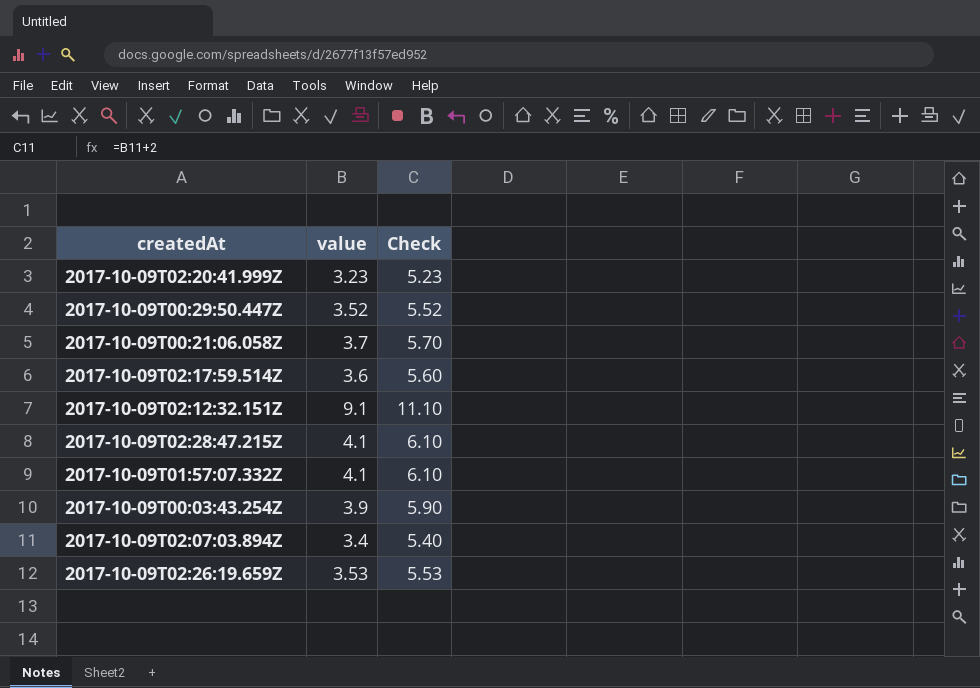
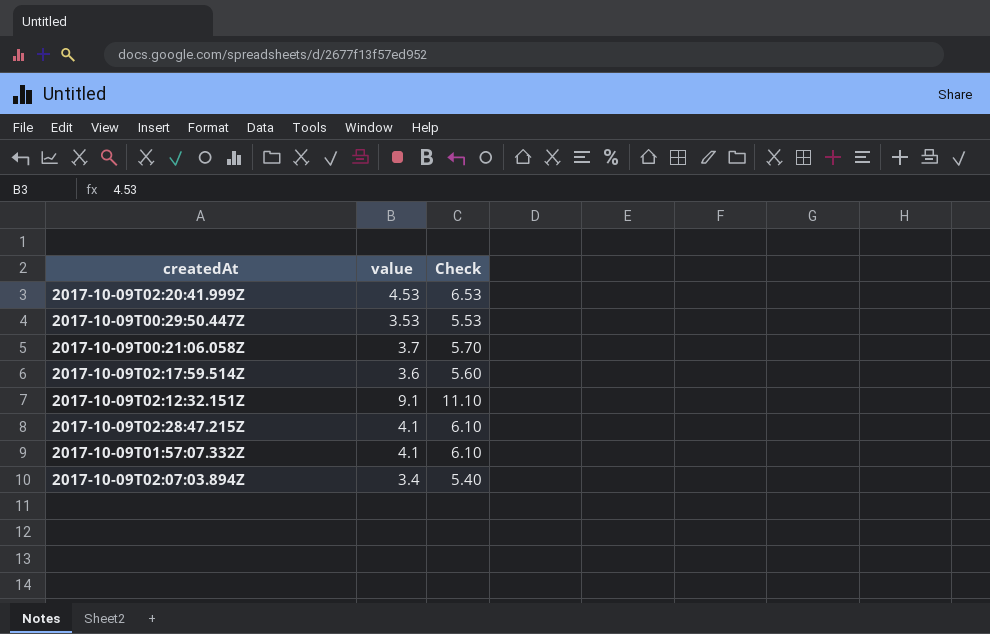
row 2017-10-09T00:03:43.254Z: 3.9 | 5.90 -> none
row 2017-10-09T02:26:19.659Z: 3.53 | 5.53 -> none
2017-10-09T02:20:41.999Z | value: 3.23 -> 4.53
2017-10-09T02:20:41.999Z | Check: 5.23 -> 6.53
2017-10-09T00:29:50.447Z | value: 3.52 -> 3.53
2017-10-09T00:29:50.447Z | Check: 5.52 -> 5.53

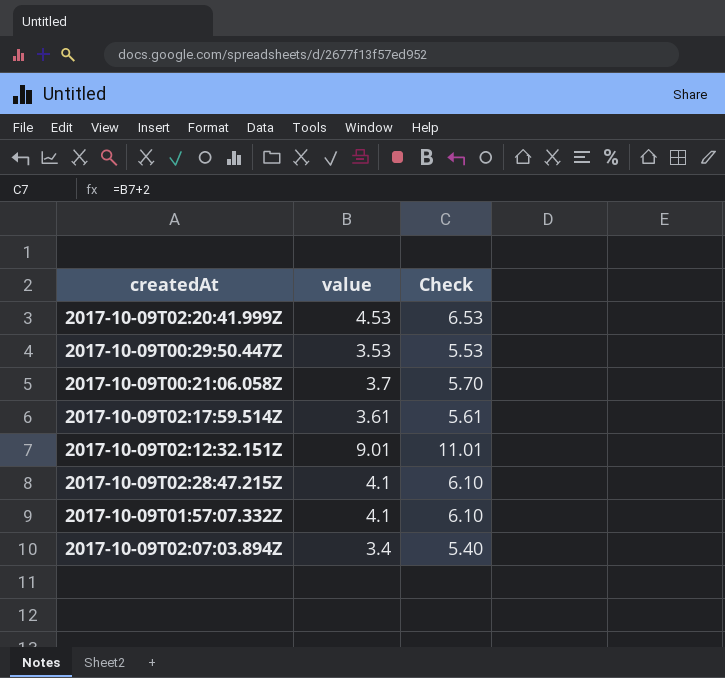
2017-10-09T02:17:59.514Z | value: 3.6 -> 3.61
2017-10-09T02:17:59.514Z | Check: 5.60 -> 5.61
2017-10-09T02:12:32.151Z | value: 9.1 -> 9.01
2017-10-09T02:12:32.151Z | Check: 11.10 -> 11.01

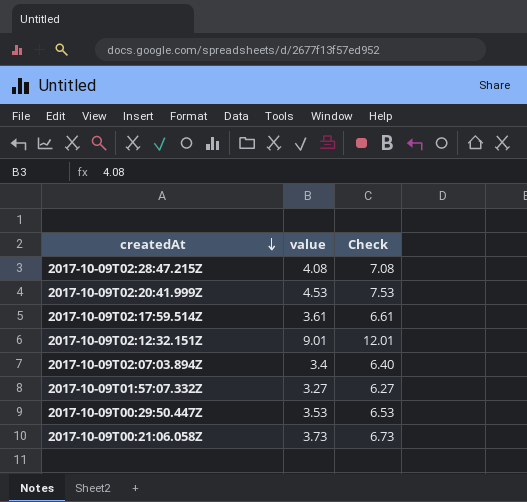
row order: none -> createdAt descending
column Check | formula: [value] + 2 -> [value] + 3
2017-10-09T02:28:47.215Z | value: 4.1 -> 4.08
2017-10-09T01:57:07.332Z | value: 4.1 -> 3.27
2017-10-09T00:21:06.058Z | value: 3.7 -> 3.73

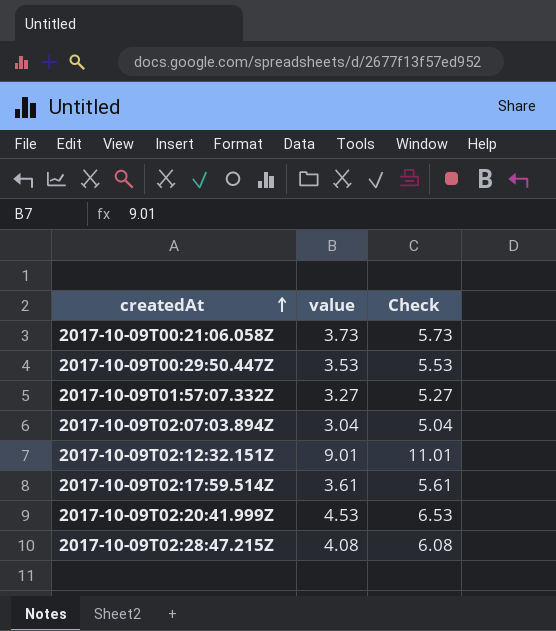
row order: createdAt descending -> createdAt ascending
column Check | formula: [value] + 3 -> [value] + 2
2017-10-09T02:07:03.894Z | value: 3.4 -> 3.04

